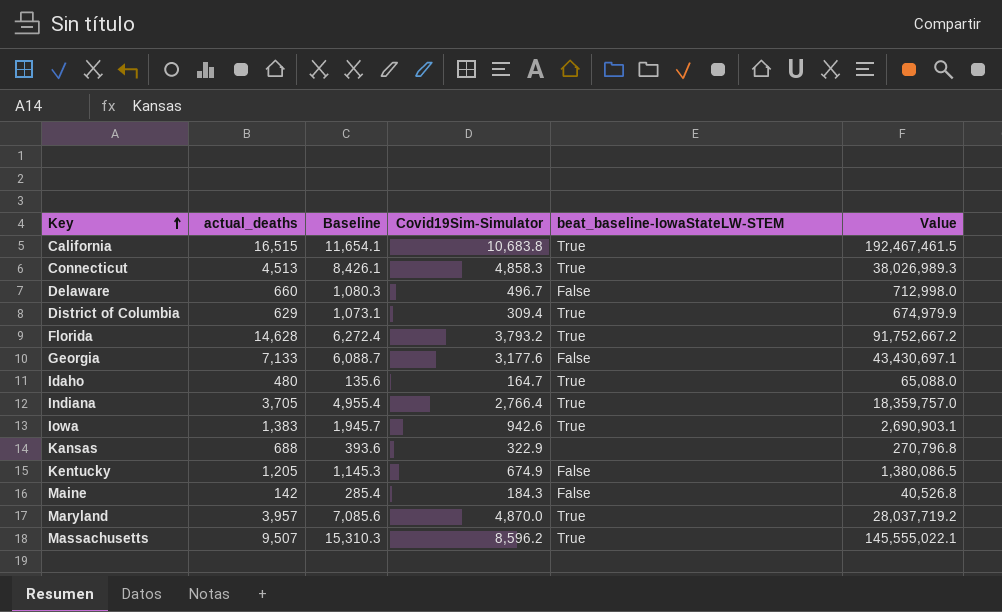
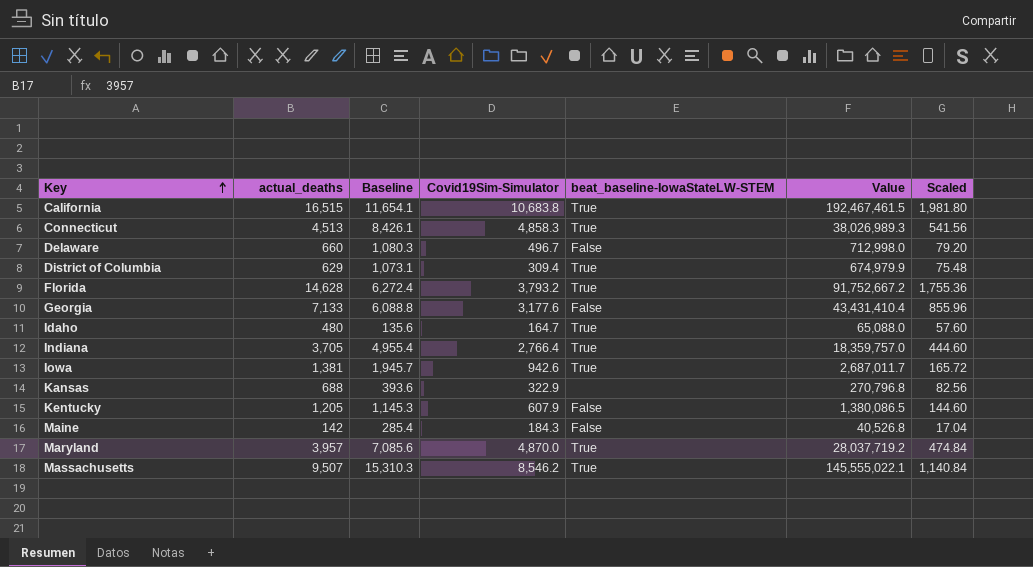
column Scaled | formula: none -> [actual_deaths] * 0.12
Georgia | Baseline: 6,088.7 -> 6,088.8
Georgia | Value: 43,430,697.1 -> 43,431,410.4
Iowa | actual_deaths: 1,383 -> 1,381
Iowa | Value: 2,690,903.1 -> 2,687,011.7
Kentucky | Covid19Sim-Simulator: 674.9 -> 607.9
Massachusetts | Covid19Sim-Simulator: 8,596.2 -> 8,546.2

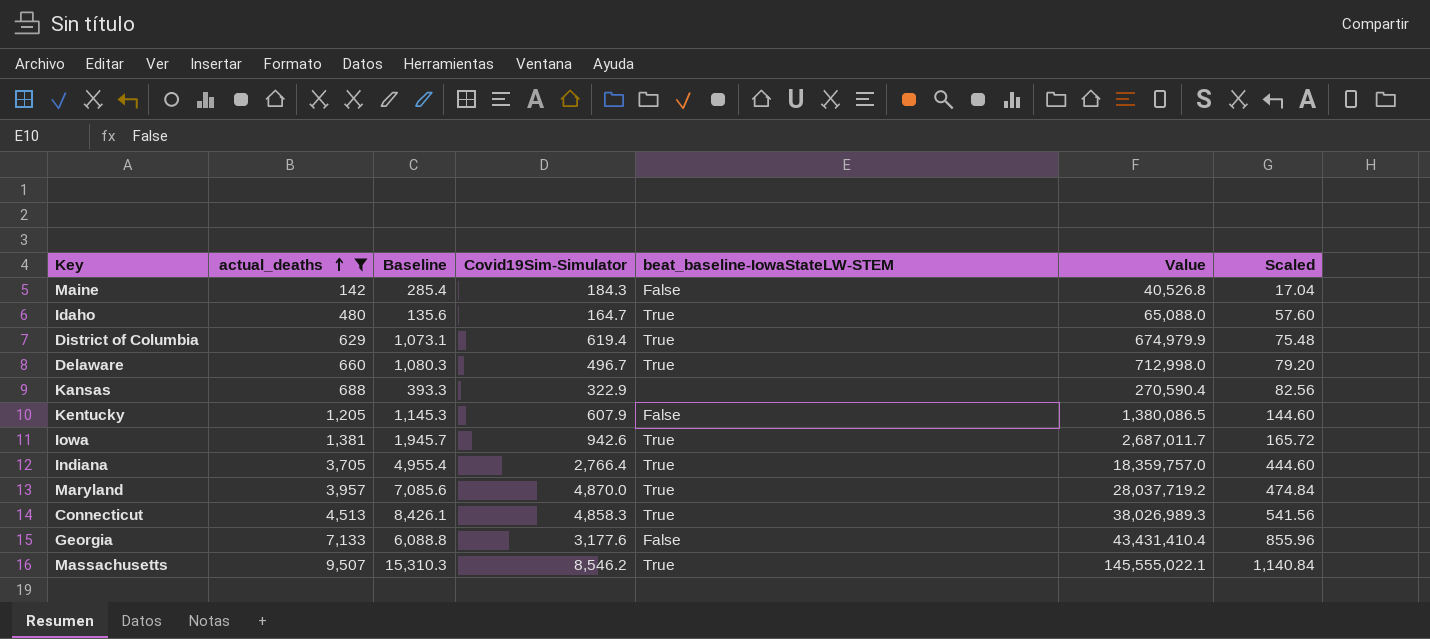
filter: none -> actual_deaths <= 9,507
row order: Key ascending -> actual_deaths ascending
District of Columbia | Covid19Sim-Simulator: 309.4 -> 619.4
Delaware | beat_baseline-IowaStateLW-STEM: False -> True
Kansas | Baseline: 393.6 -> 393.3
Kansas | Value: 270,796.8 -> 270,590.4

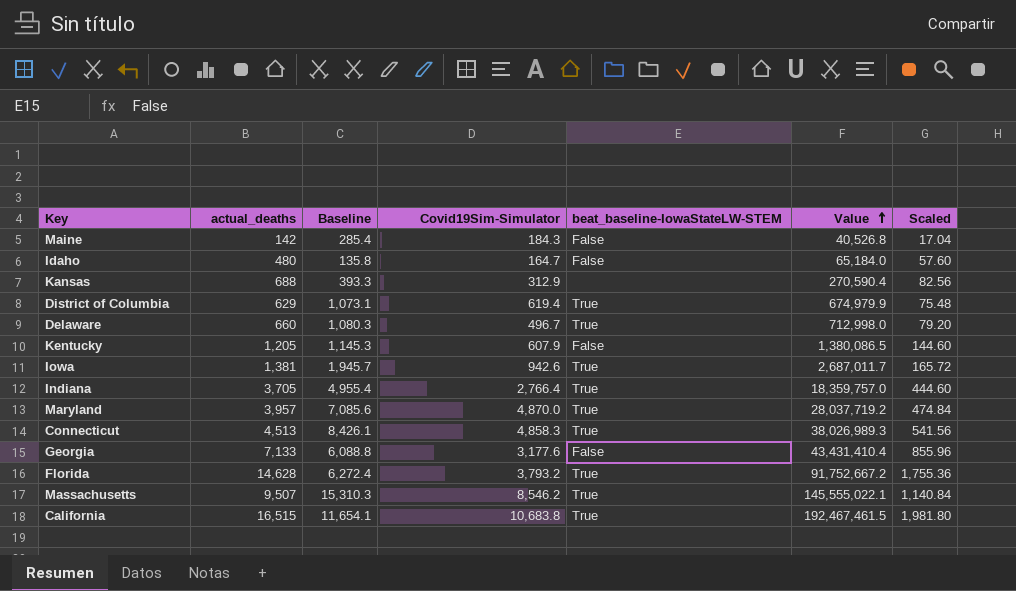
filter: actual_deaths <= 9,507 -> none
row order: actual_deaths ascending -> Value ascending
Idaho | Baseline: 135.6 -> 135.8
Idaho | beat_baseline-IowaStateLW-STEM: True -> False
Idaho | Value: 65,088.0 -> 65,184.0
Kansas | Covid19Sim-Simulator: 322.9 -> 312.9

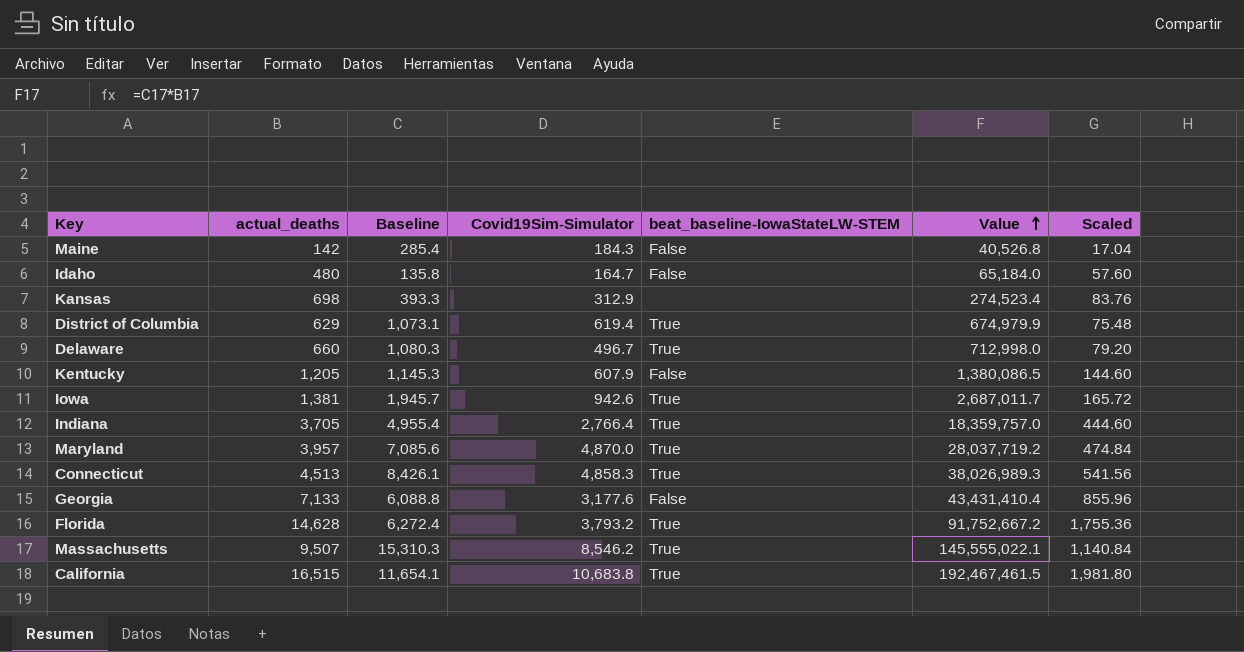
Kansas | actual_deaths: 688 -> 698
Kansas | Value: 270,590.4 -> 274,523.4
Kansas | Scaled: 82.56 -> 83.76

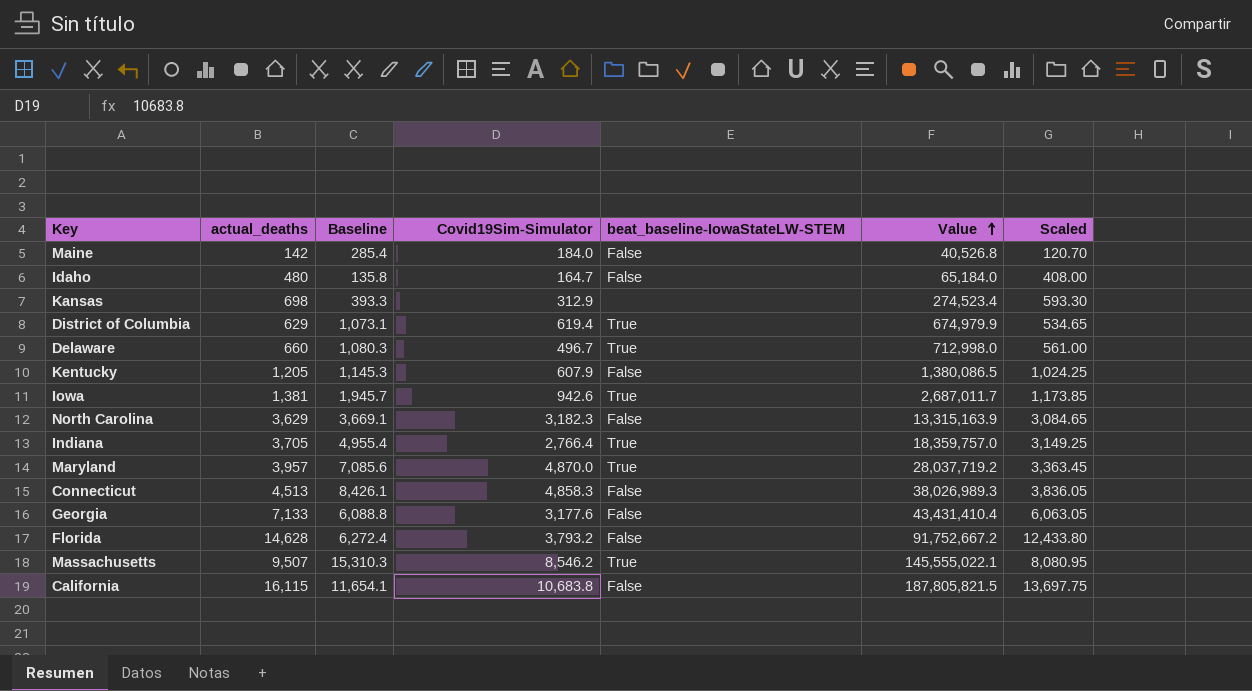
column Scaled | formula: [actual_deaths] * 0.12 -> [actual_deaths] * 0.85
Maine | Covid19Sim-Simulator: 184.3 -> 184.0
row North Carolina: none -> 3,629 | 3,669.1 | 3,182.3 | False | 13,315,163.9 | 3,084.65
Connecticut | beat_baseline-IowaStateLW-STEM: True -> False
Florida | beat_baseline-IowaStateLW-STEM: True -> False
California | actual_deaths: 16,515 -> 16,115
California | beat_baseline-IowaStateLW-STEM: True -> False
California | Value: 192,467,461.5 -> 187,805,821.5

